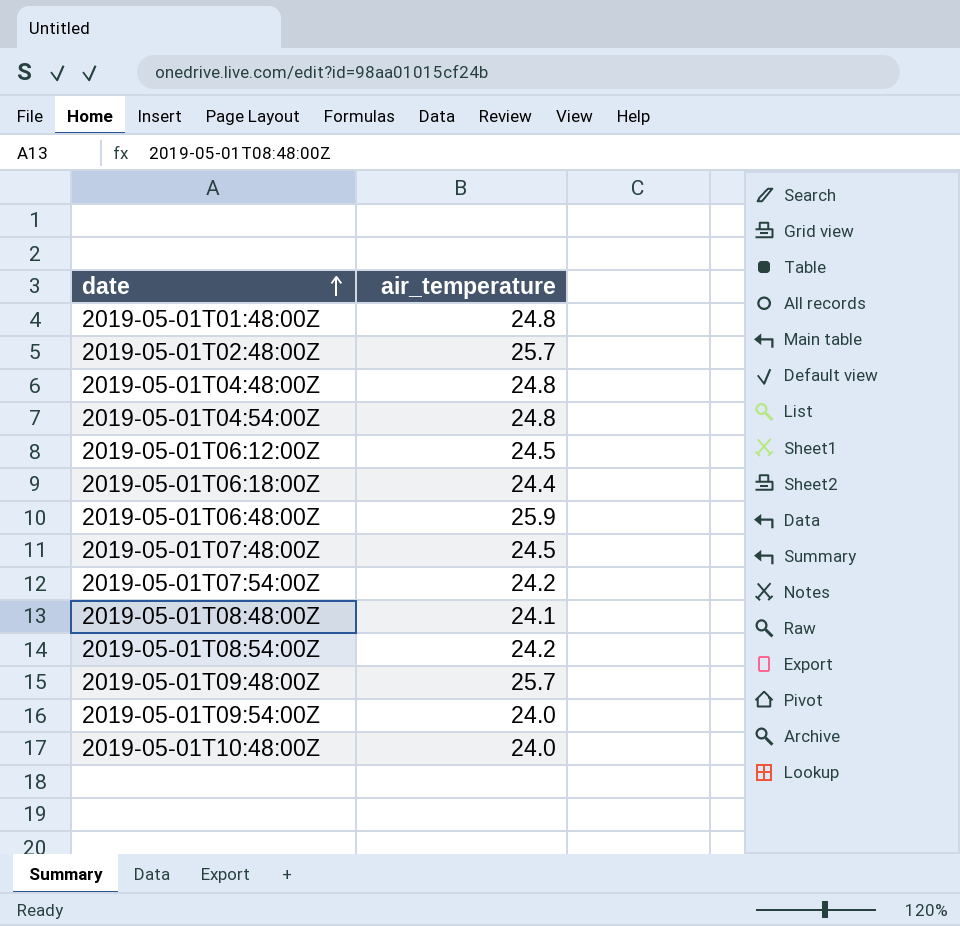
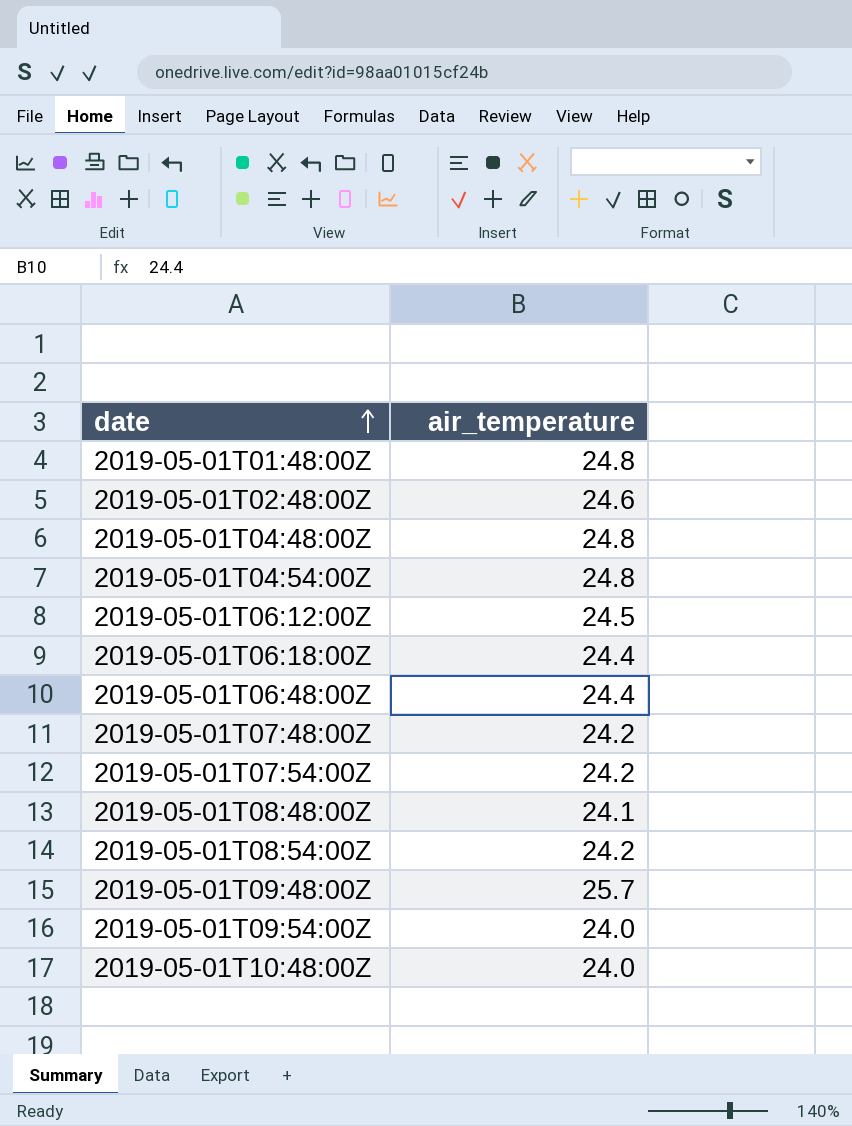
2019-05-01T02:48:00Z | air_temperature: 25.7 -> 24.6
2019-05-01T06:48:00Z | air_temperature: 25.9 -> 24.4
2019-05-01T07:48:00Z | air_temperature: 24.5 -> 24.2

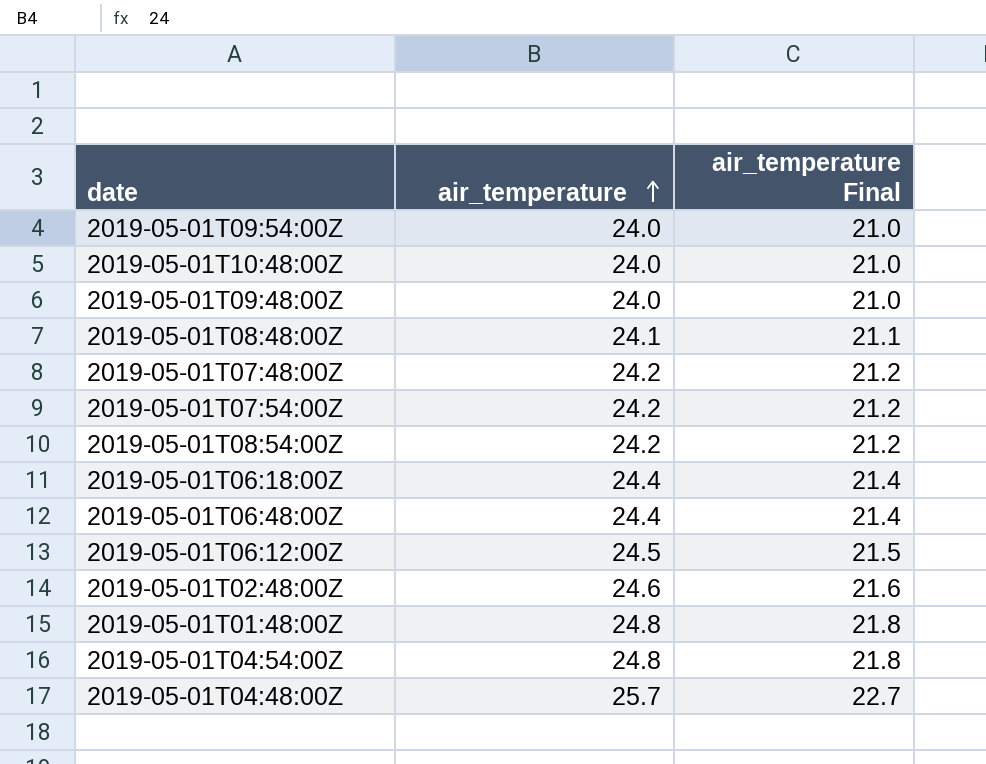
row order: date ascending -> air_temperature ascending
column air_temperature Final | formula: none -> [air_temperature] - 3
2019-05-01T09:48:00Z | air_temperature: 25.7 -> 24.0
2019-05-01T04:48:00Z | air_temperature: 24.8 -> 25.7

